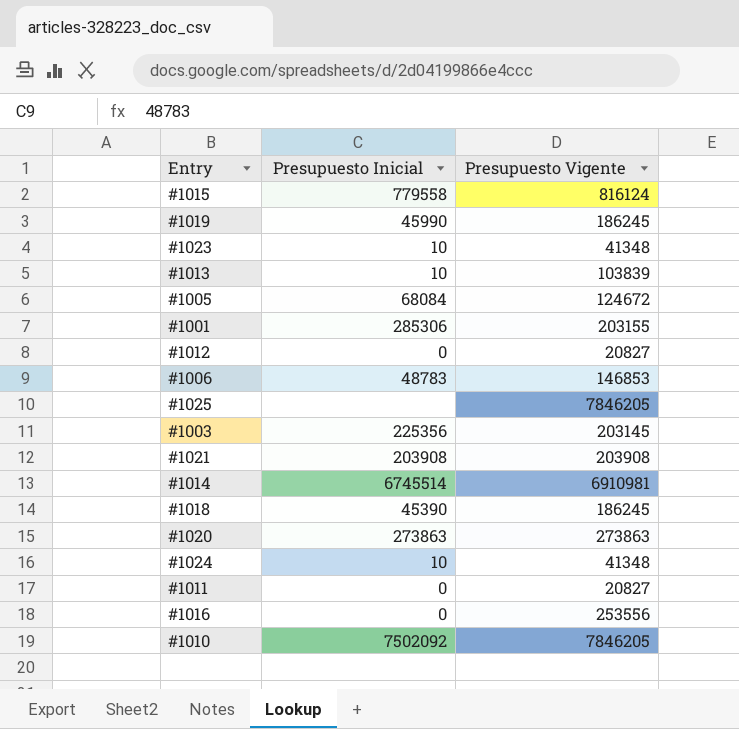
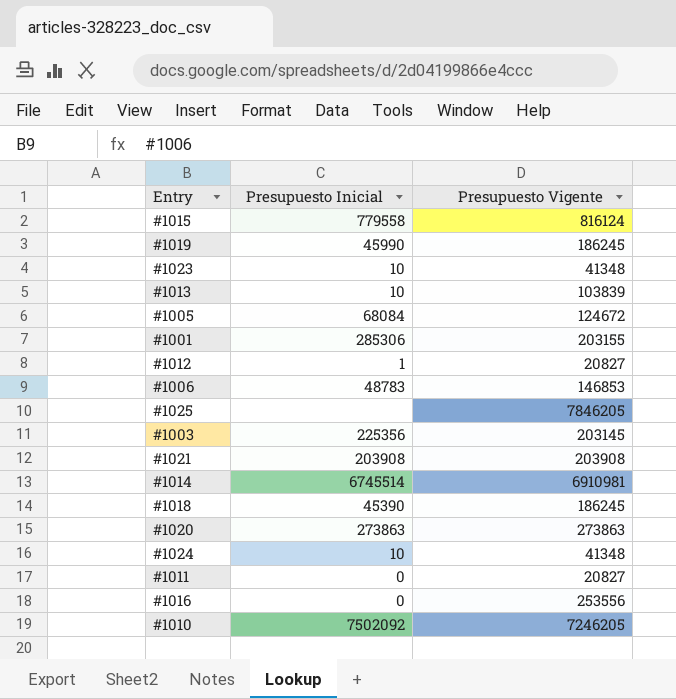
#1012 | Presupuesto Inicial: 0 -> 1
#1010 | Presupuesto Vigente: 7846205 -> 7246205

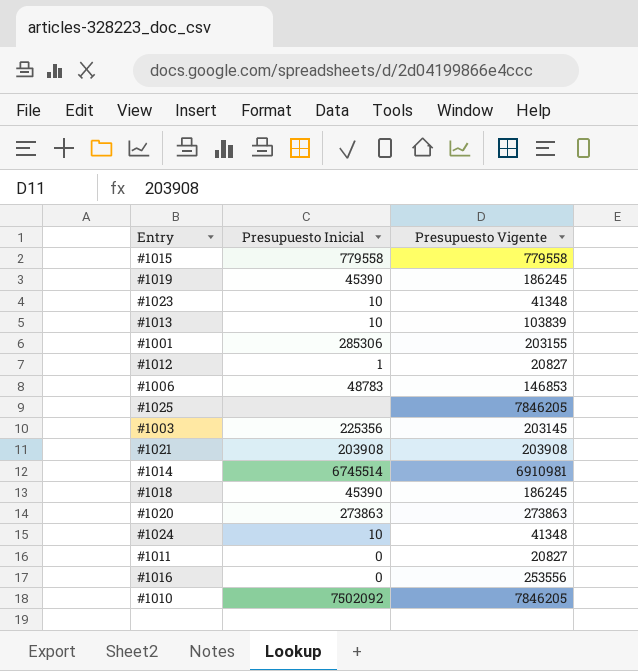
row #1005: 68084 | 124672 -> none
#1015 | Presupuesto Vigente: 816124 -> 779558
#1019 | Presupuesto Inicial: 45990 -> 45390
#1010 | Presupuesto Vigente: 7246205 -> 7846205

